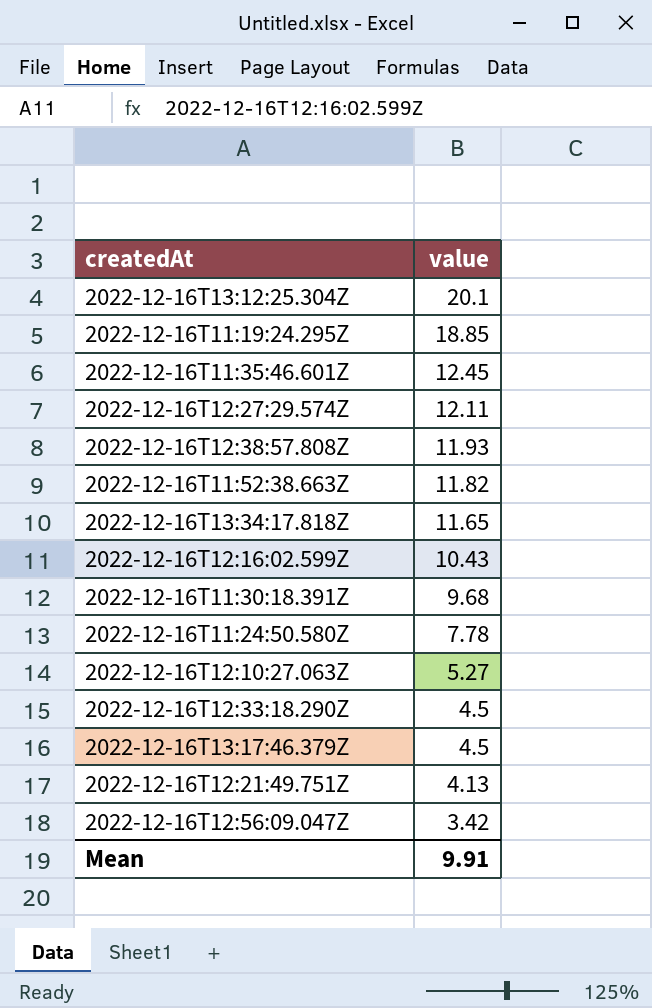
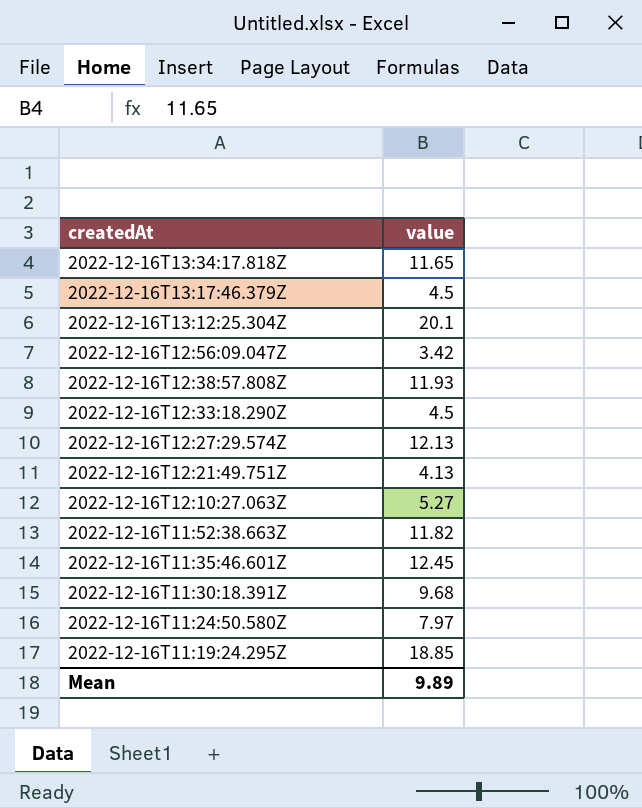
row order: value descending -> createdAt descending
row 2022-12-16T12:16:02.599Z: 10.43 -> none
2022-12-16T12:27:29.574Z | value: 12.11 -> 12.13
2022-12-16T11:24:50.580Z | value: 7.78 -> 7.97
Mean | value: 9.91 -> 9.89

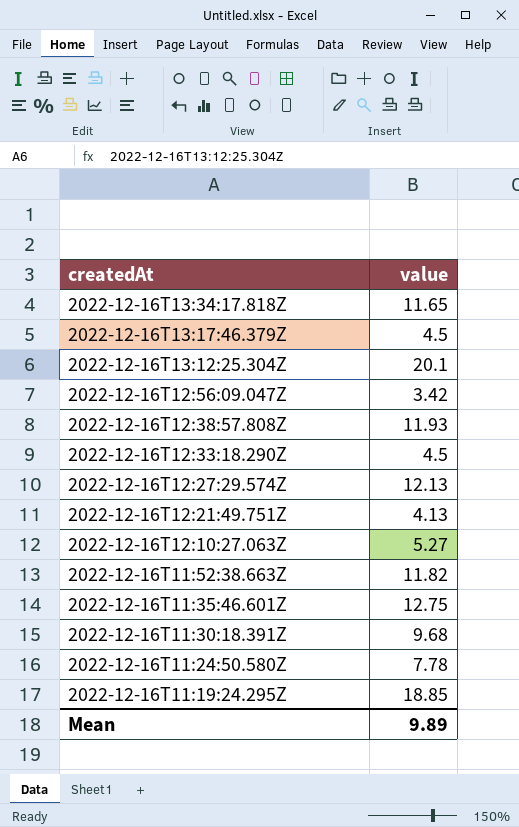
2022-12-16T11:35:46.601Z | value: 12.45 -> 12.75
2022-12-16T11:24:50.580Z | value: 7.97 -> 7.78

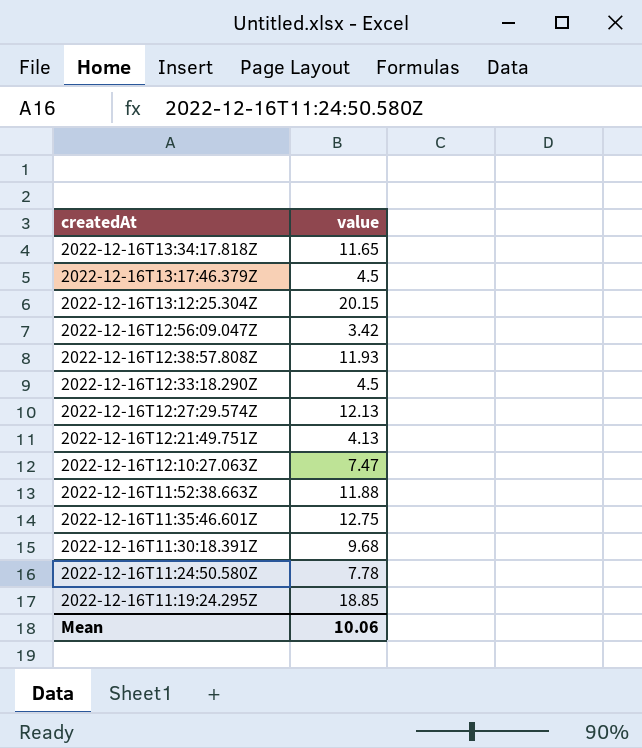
2022-12-16T13:12:25.304Z | value: 20.1 -> 20.15
2022-12-16T12:10:27.063Z | value: 5.27 -> 7.47
2022-12-16T11:52:38.663Z | value: 11.82 -> 11.88
Mean | value: 9.89 -> 10.06

